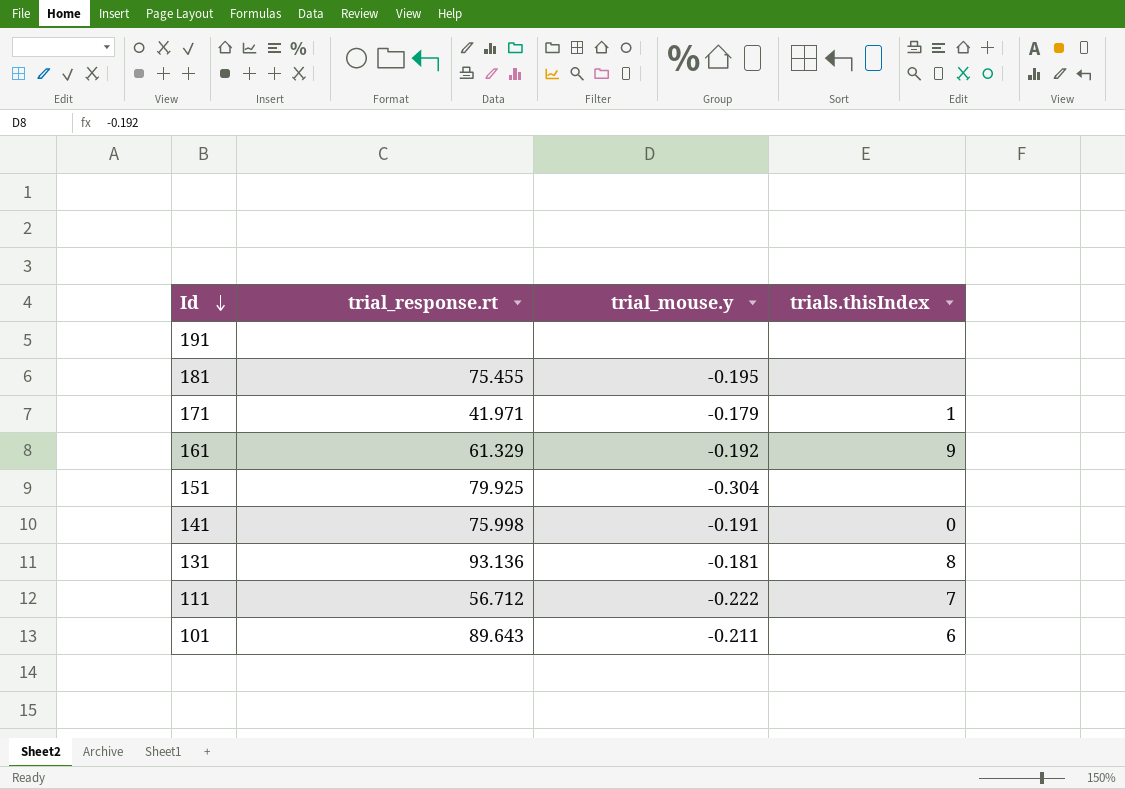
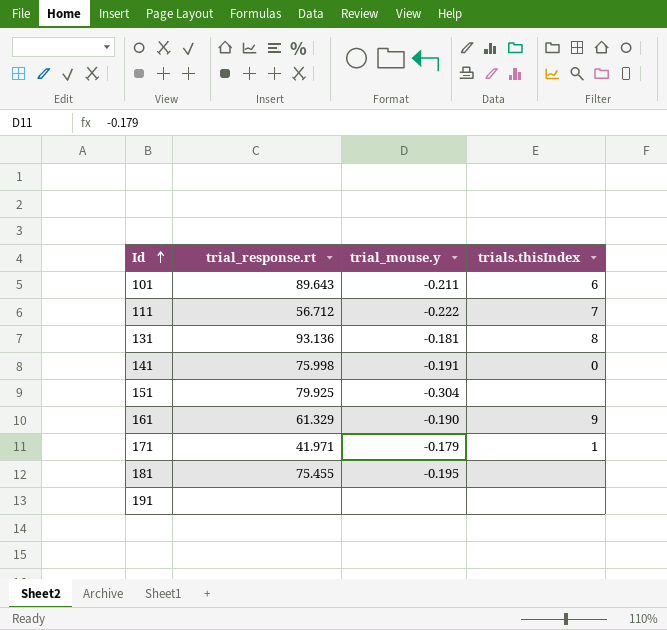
row order: Id descending -> Id ascending
161 | trial_mouse.y: -0.192 -> -0.190

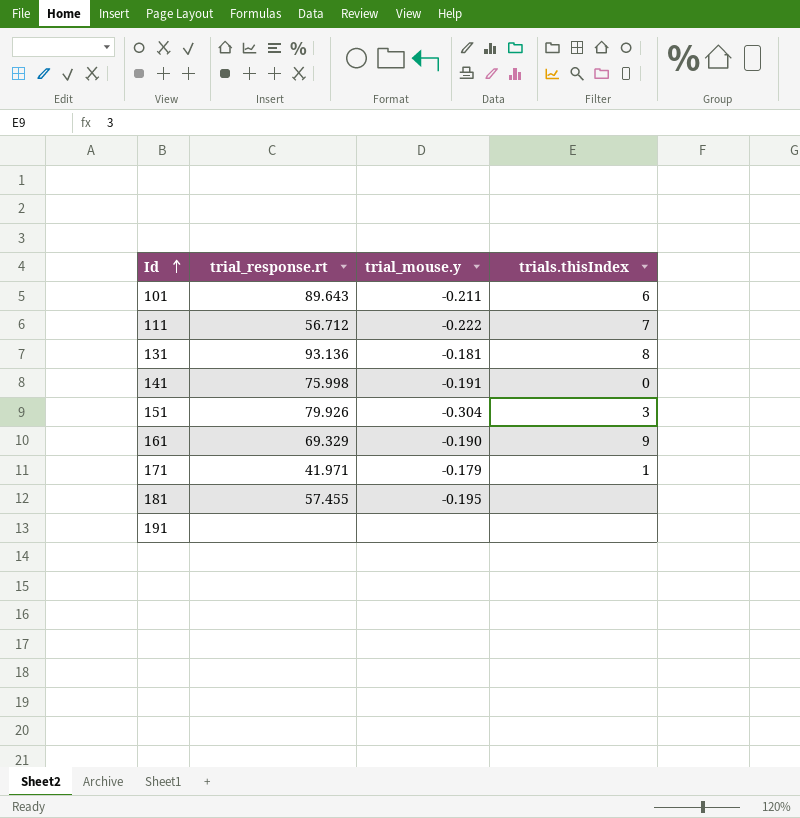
151 | trial_response.rt: 79.925 -> 79.926
151 | trials.thisIndex: none -> 3
161 | trial_response.rt: 61.329 -> 69.329
181 | trial_response.rt: 75.455 -> 57.455

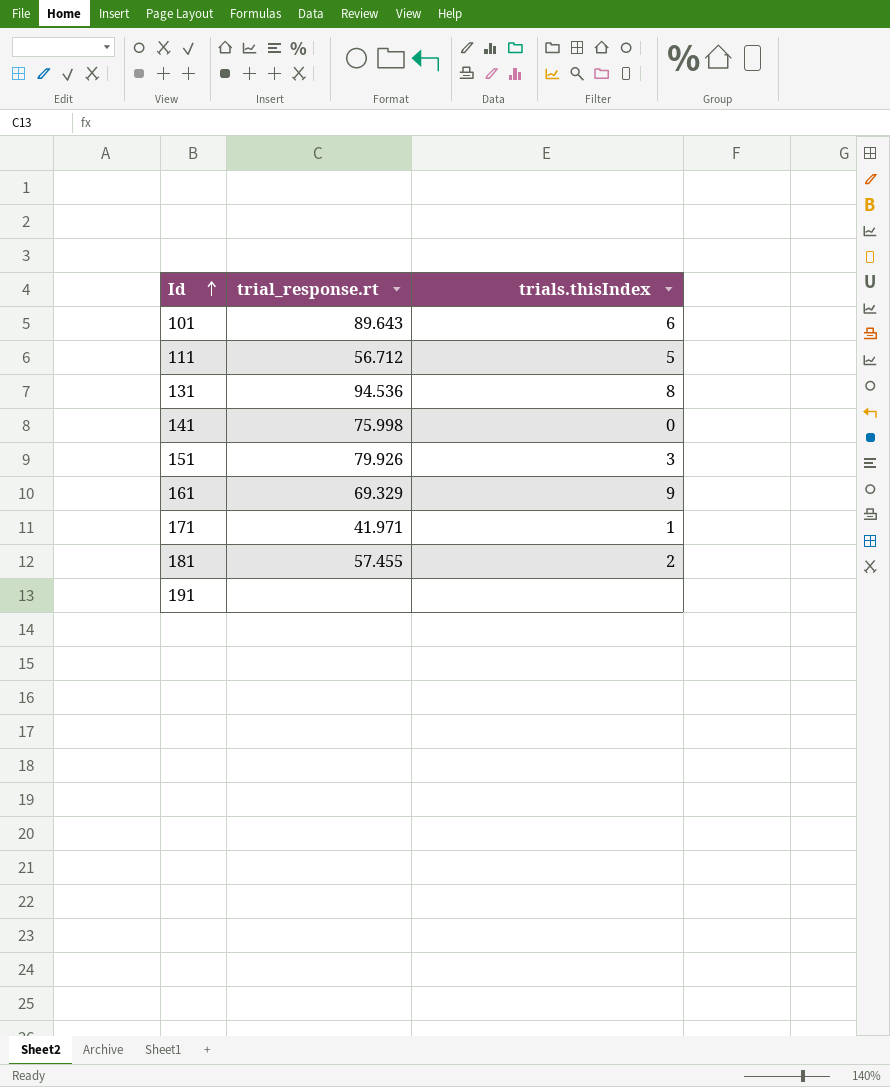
column trial_mouse.y | position: 3 -> none
111 | trials.thisIndex: 7 -> 5
131 | trial_response.rt: 93.136 -> 94.536
181 | trials.thisIndex: none -> 2

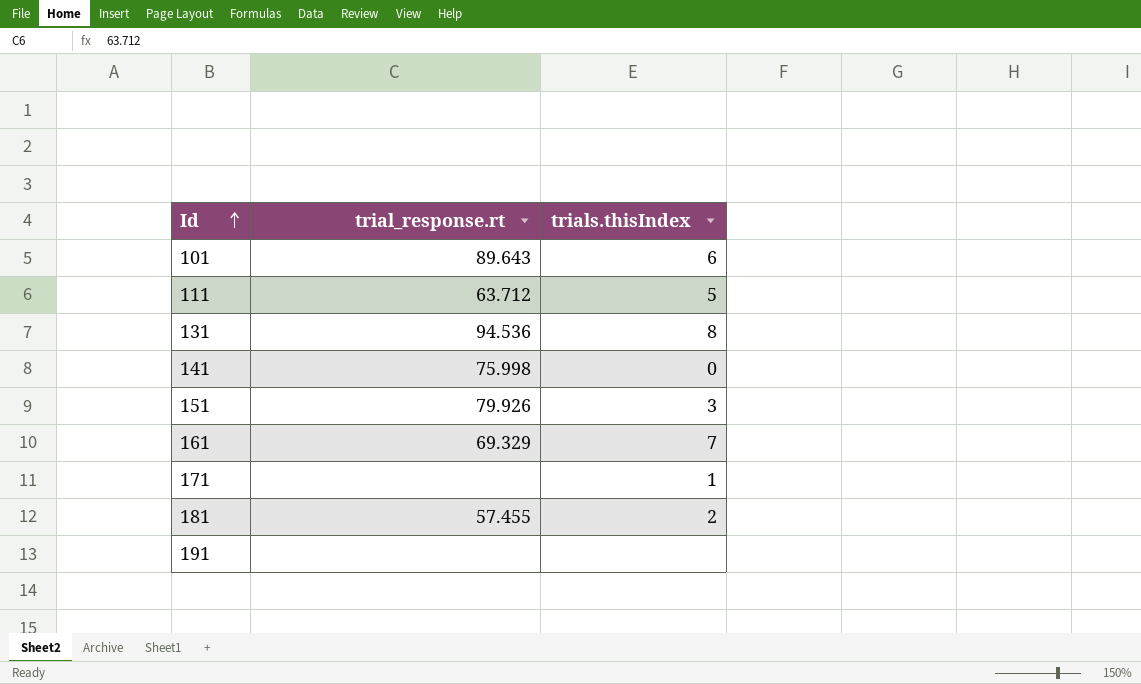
111 | trial_response.rt: 56.712 -> 63.712
161 | trials.thisIndex: 9 -> 7
171 | trial_response.rt: 41.971 -> none

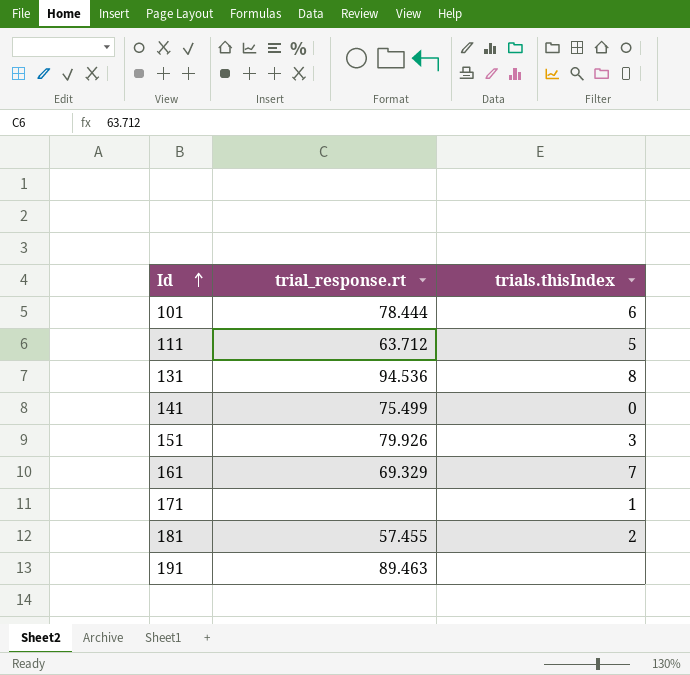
101 | trial_response.rt: 89.643 -> 78.444
141 | trial_response.rt: 75.998 -> 75.499
191 | trial_response.rt: none -> 89.463

